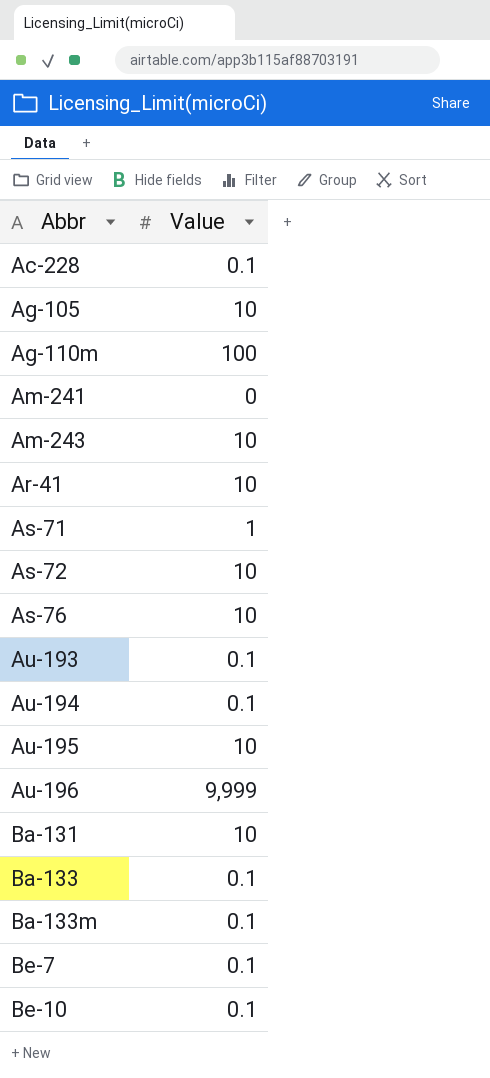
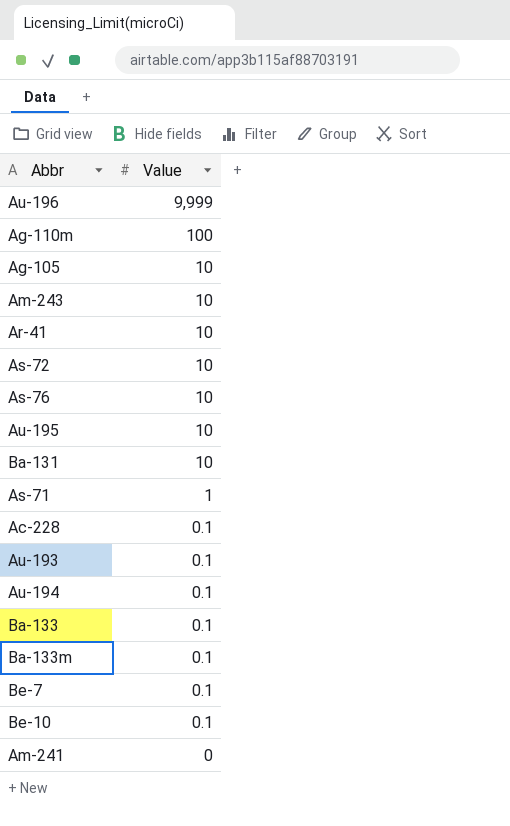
row order: Abbr ascending -> Value descending

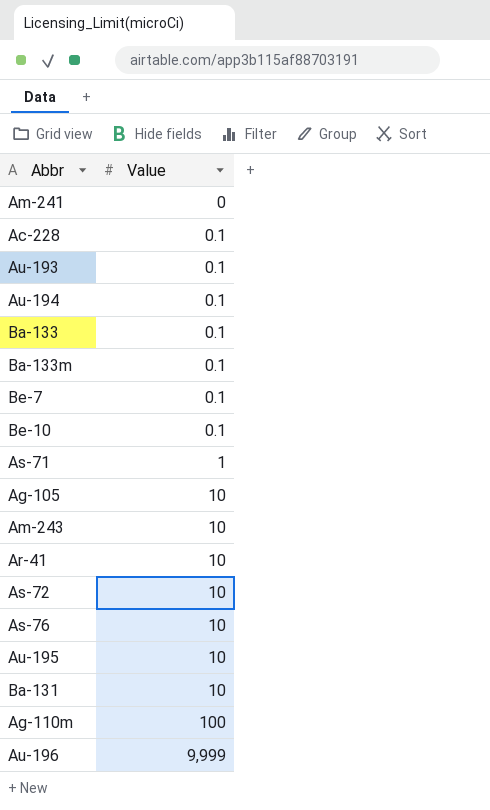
row order: Value descending -> Value ascending

